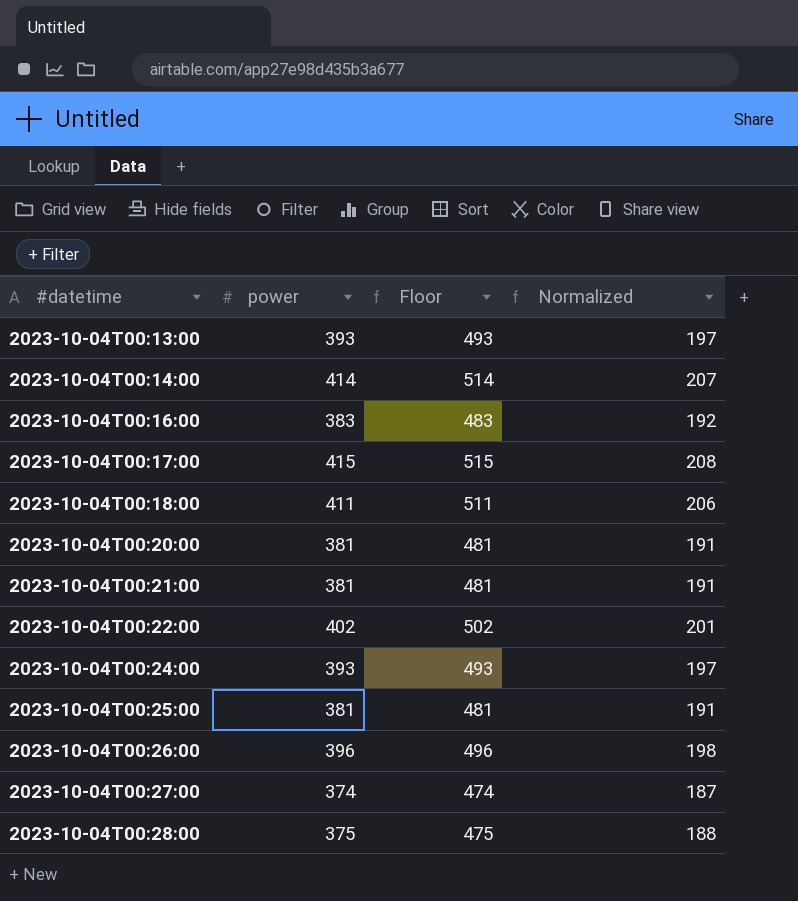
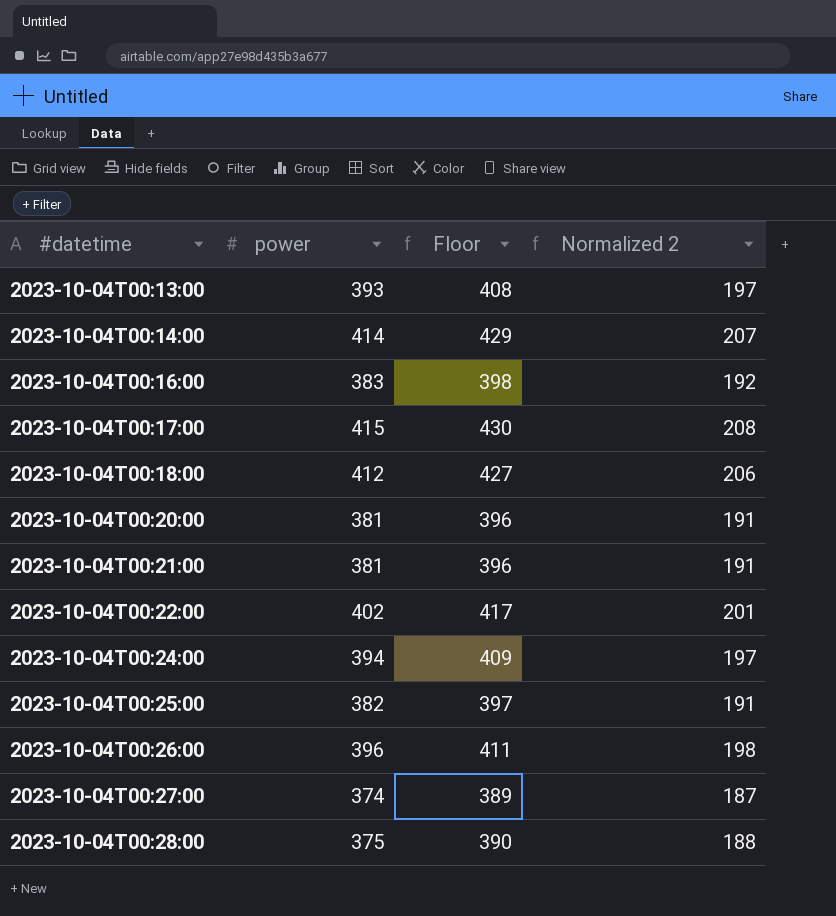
column Floor | formula: [power] + 100 -> [power] + 15
column name: Normalized -> Normalized 2
2023-10-04T00:18:00 | power: 411 -> 412
2023-10-04T00:24:00 | power: 393 -> 394
2023-10-04T00:25:00 | power: 381 -> 382

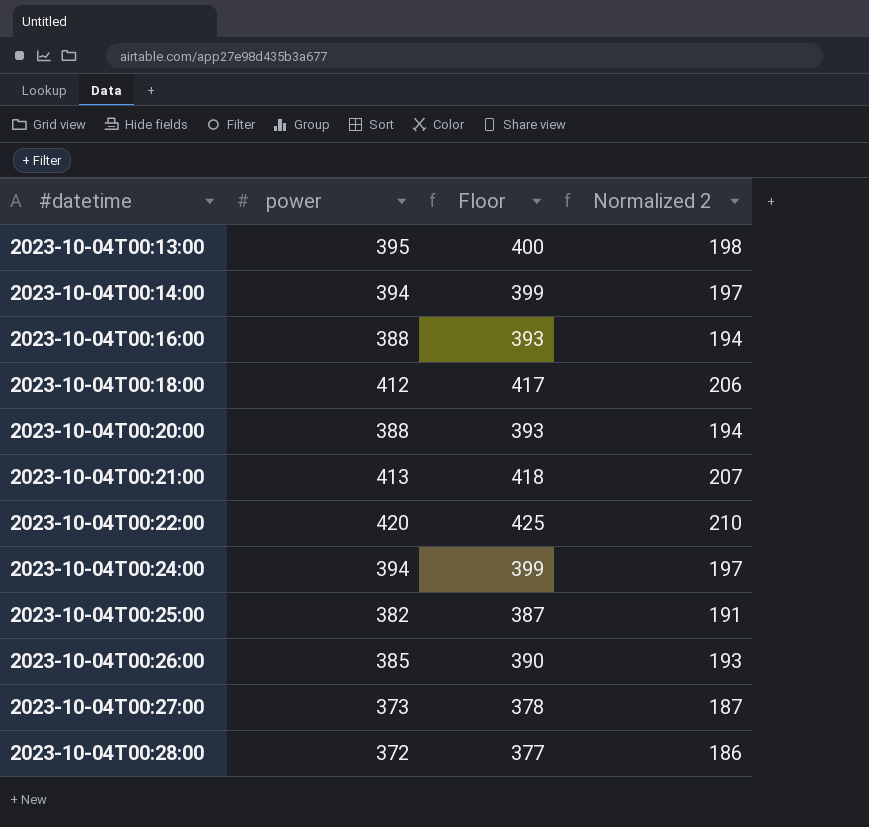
column Floor | formula: [power] + 15 -> [power] + 5
row 2023-10-04T00:17:00: 415 | 430 | 208 -> none
2023-10-04T00:13:00 | power: 393 -> 395
2023-10-04T00:13:00 | Normalized 2: 197 -> 198
2023-10-04T00:14:00 | power: 414 -> 394
2023-10-04T00:14:00 | Normalized 2: 207 -> 197
2023-10-04T00:16:00 | power: 383 -> 388
2023-10-04T00:16:00 | Normalized 2: 192 -> 194
2023-10-04T00:20:00 | power: 381 -> 388
2023-10-04T00:20:00 | Normalized 2: 191 -> 194
2023-10-04T00:21:00 | power: 381 -> 413
2023-10-04T00:21:00 | Normalized 2: 191 -> 207
2023-10-04T00:22:00 | power: 402 -> 420
2023-10-04T00:22:00 | Normalized 2: 201 -> 210
2023-10-04T00:26:00 | power: 396 -> 385
2023-10-04T00:26:00 | Normalized 2: 198 -> 193
2023-10-04T00:27:00 | power: 374 -> 373
2023-10-04T00:28:00 | power: 375 -> 372
2023-10-04T00:28:00 | Normalized 2: 188 -> 186

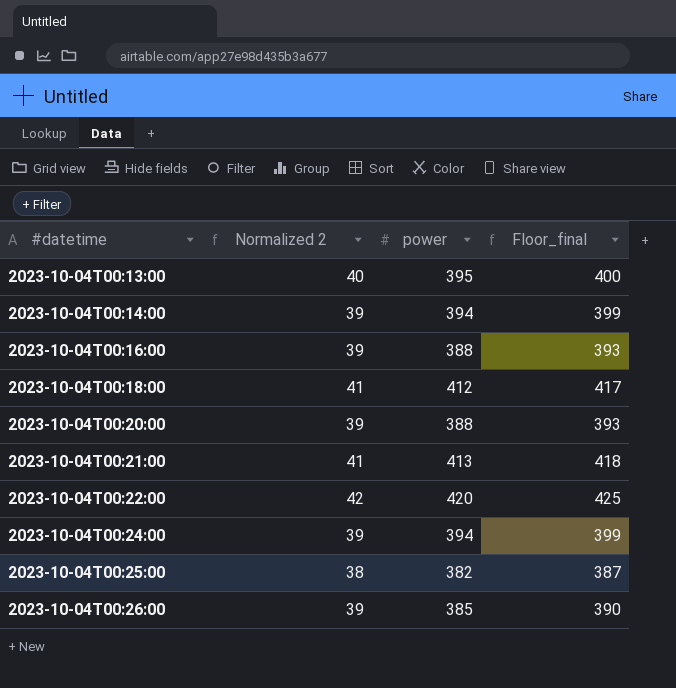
column Normalized 2 | formula: [power] * 0.5 -> [power] * 0.1
column Normalized 2 | position: 4 -> 2
column name: Floor -> Floor_final
row 2023-10-04T00:27:00: 373 | 378 | 187 -> none
row 2023-10-04T00:28:00: 372 | 377 | 186 -> none

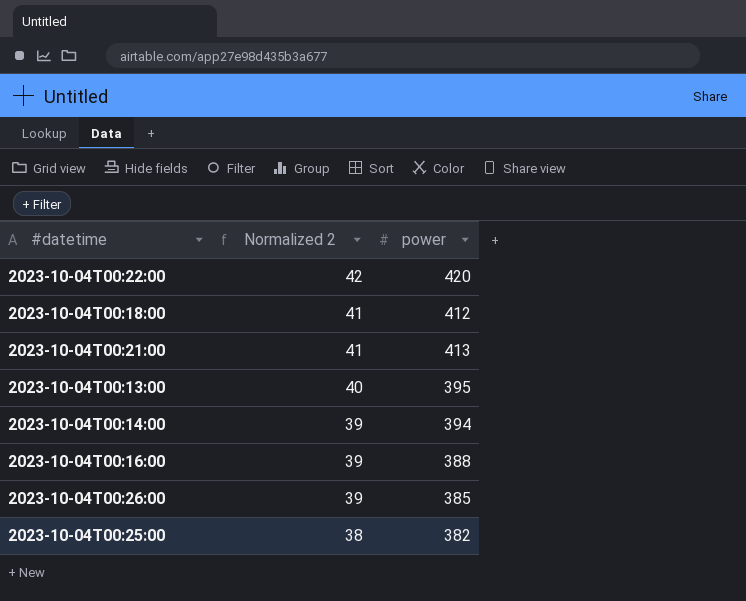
row order: #datetime ascending -> Normalized 2 descending
column Floor_final | formula: [power] + 5 -> none
row 2023-10-04T00:20:00: 39 | 388 | 393 -> none
row 2023-10-04T00:24:00: 39 | 394 | 399 -> none

